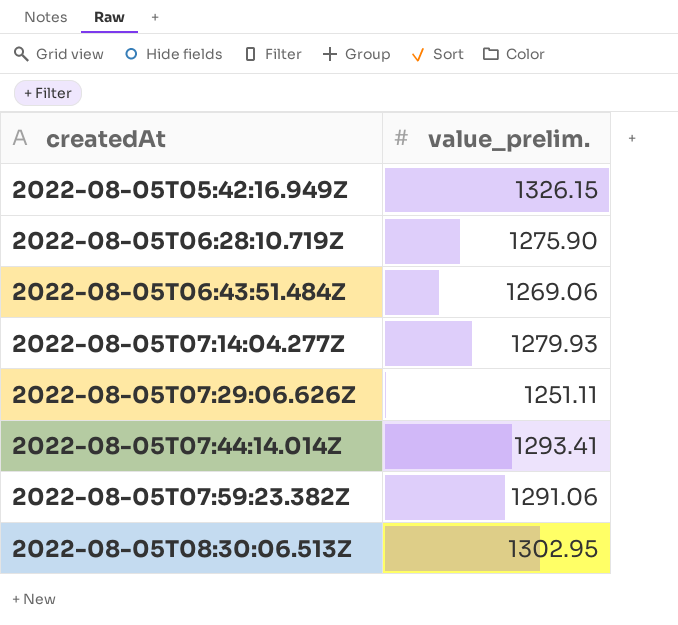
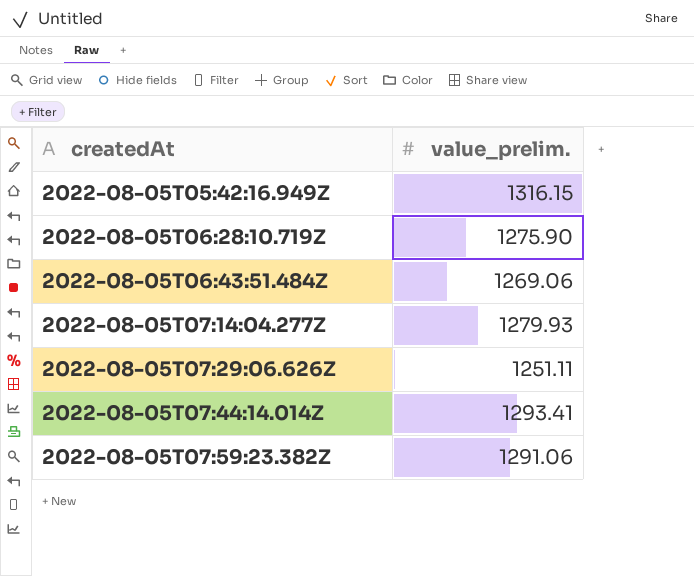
row 2022-08-05T08:30:06.513Z: 1302.95 -> none
2022-08-05T05:42:16.949Z | value_prelim.: 1326.15 -> 1316.15

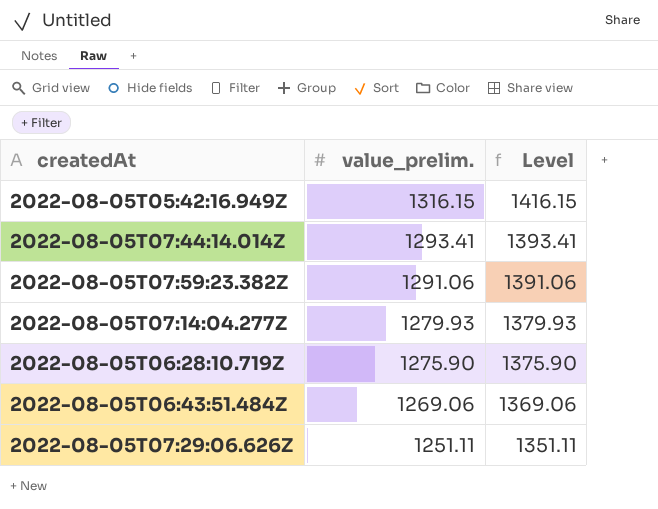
row order: createdAt ascending -> value_prelim. descending
column Level | formula: none -> [value_prelim.] + 100

